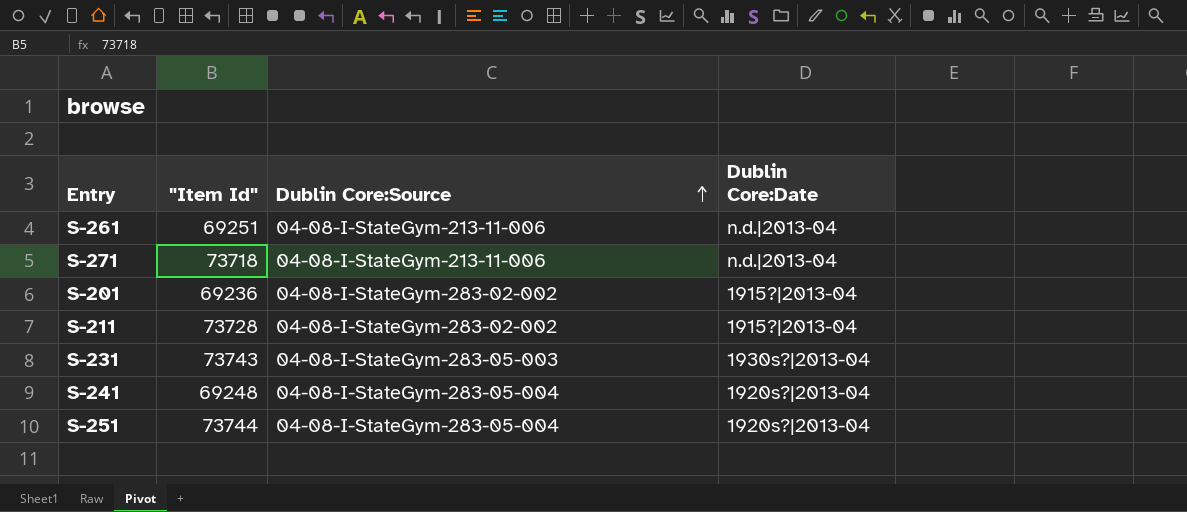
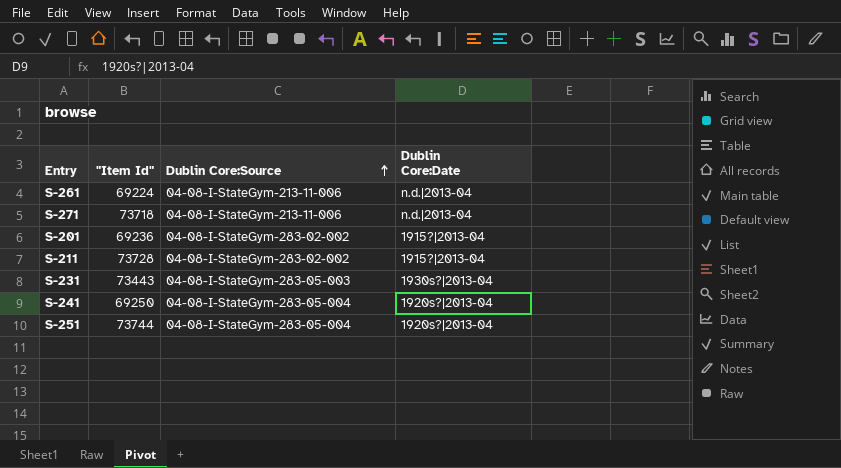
S-261 | "Item Id": 69251 -> 69224
S-231 | "Item Id": 73743 -> 73443
S-241 | "Item Id": 69248 -> 69250

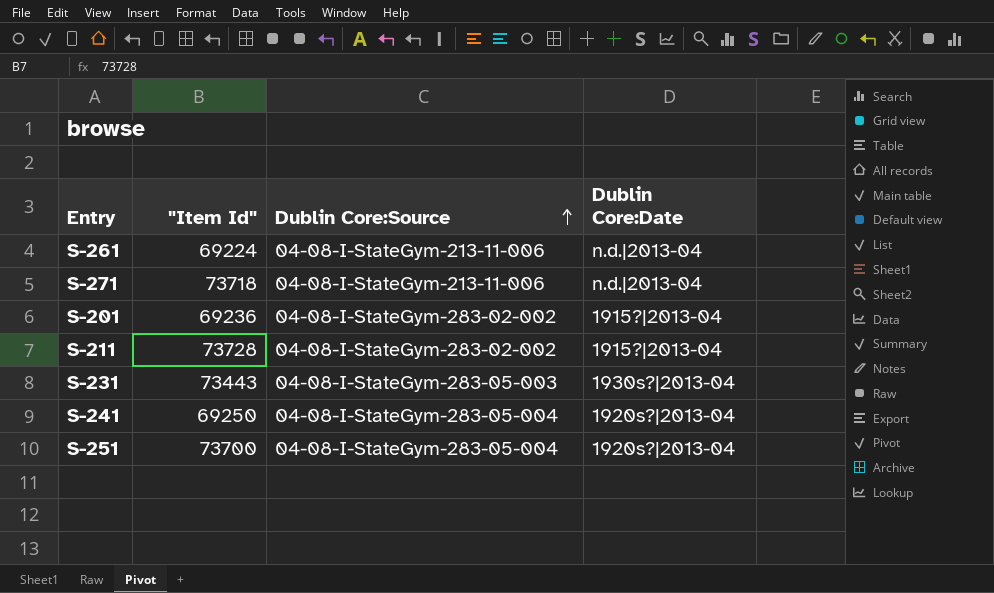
S-251 | "Item Id": 73744 -> 73700

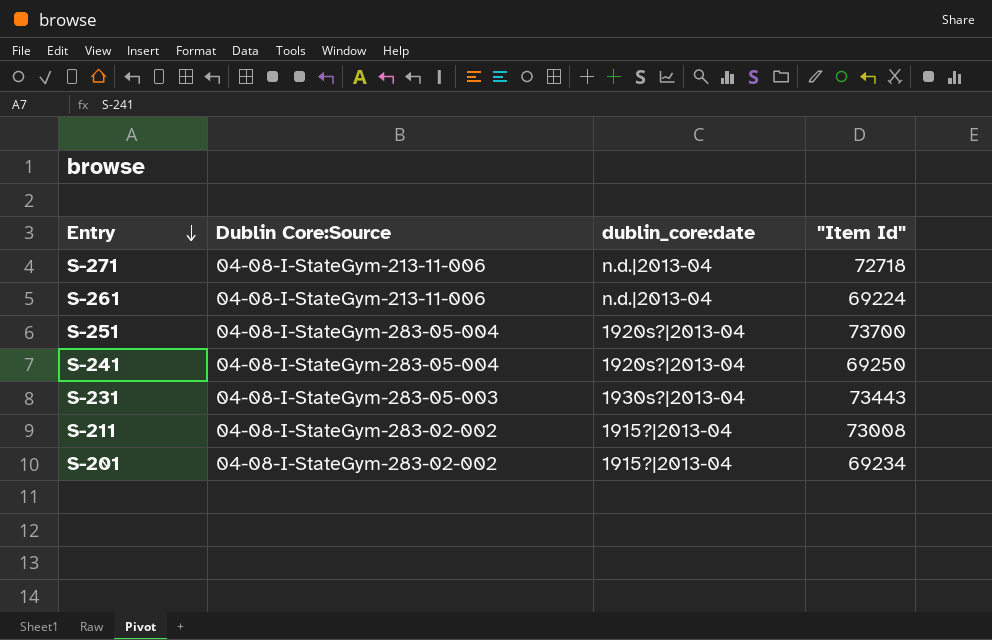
row order: Dublin Core:Source ascending -> Entry descending
column name: Dublin Core:Date -> dublin_core:date
column "Item Id" | position: 2 -> 4
S-271 | "Item Id": 73718 -> 72718
S-211 | "Item Id": 73728 -> 73008
S-201 | "Item Id": 69236 -> 69234

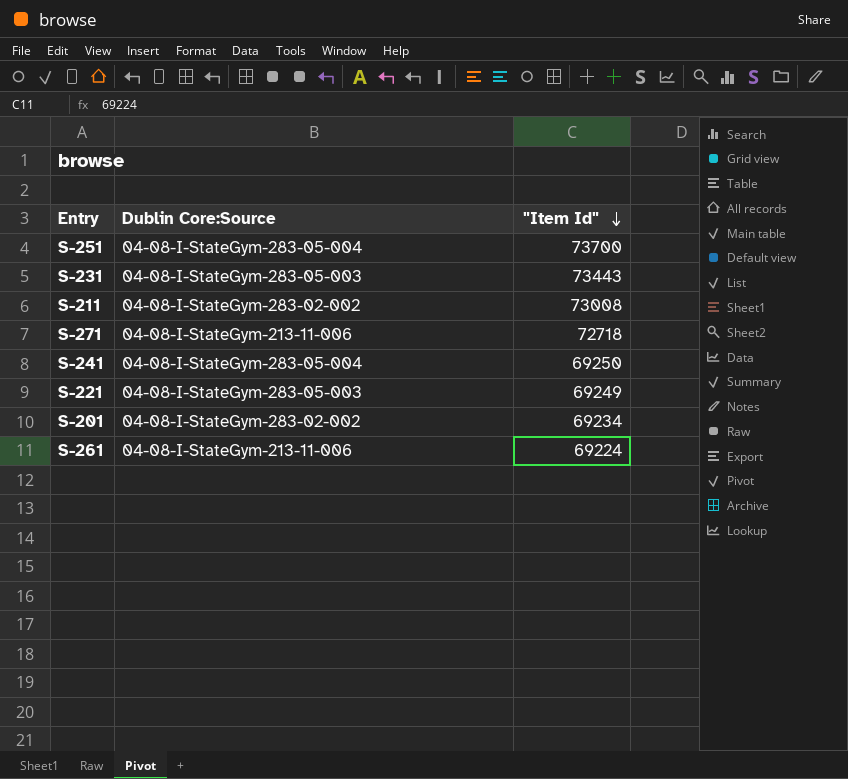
row order: Entry descending -> "Item Id" descending
column dublin_core:date | position: 3 -> none
row S-221: none -> 04-08-I-StateGym-283-05-003 | 69249

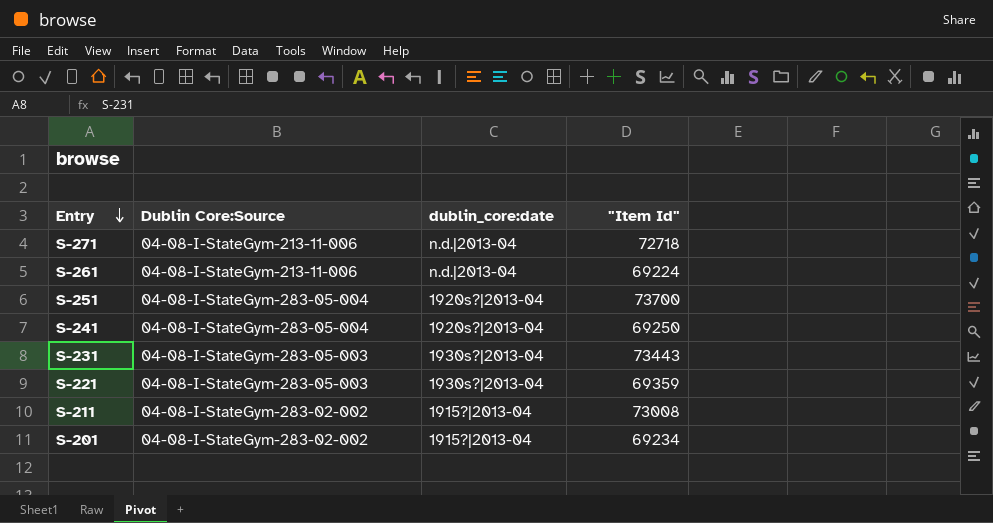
row order: "Item Id" descending -> Entry descending
column dublin_core:date | position: none -> 3
S-221 | "Item Id": 69249 -> 69359

